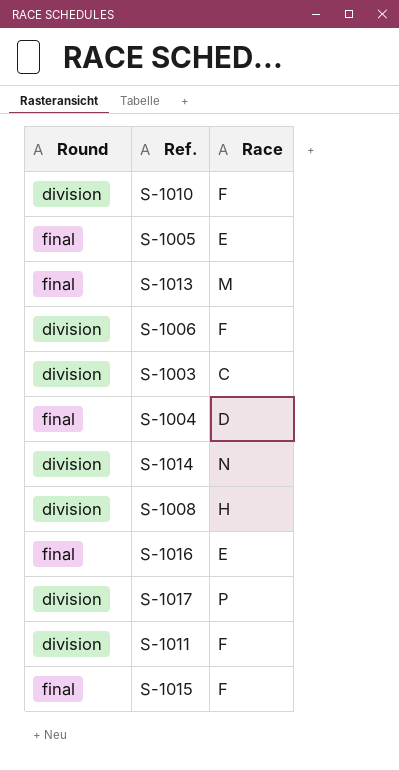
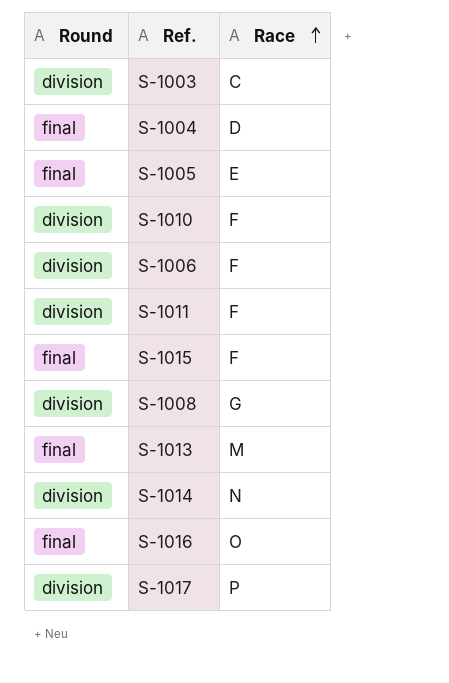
row order: none -> Race ascending
S-1008 | Race: H -> G
S-1016 | Race: E -> O

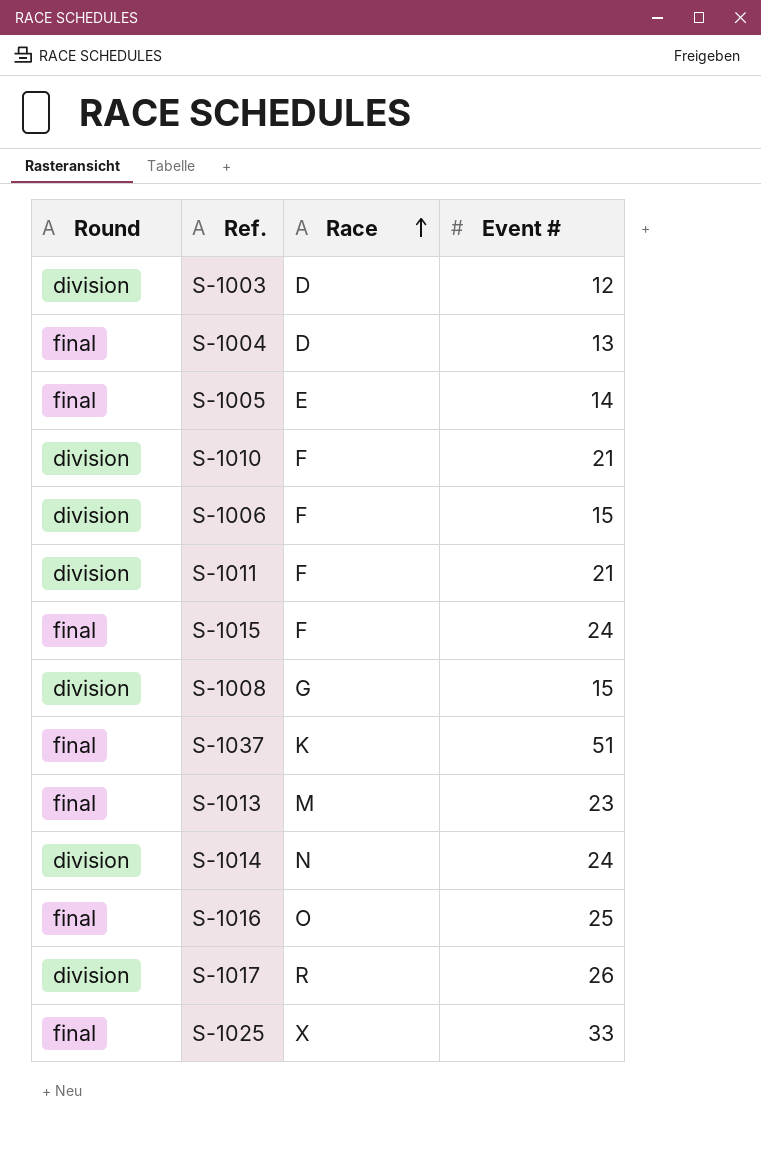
column Event # | position: none -> 4
S-1003 | Race: C -> D
row S-1037: none -> final | K | 51
S-1017 | Race: P -> R
row S-1025: none -> final | X | 33

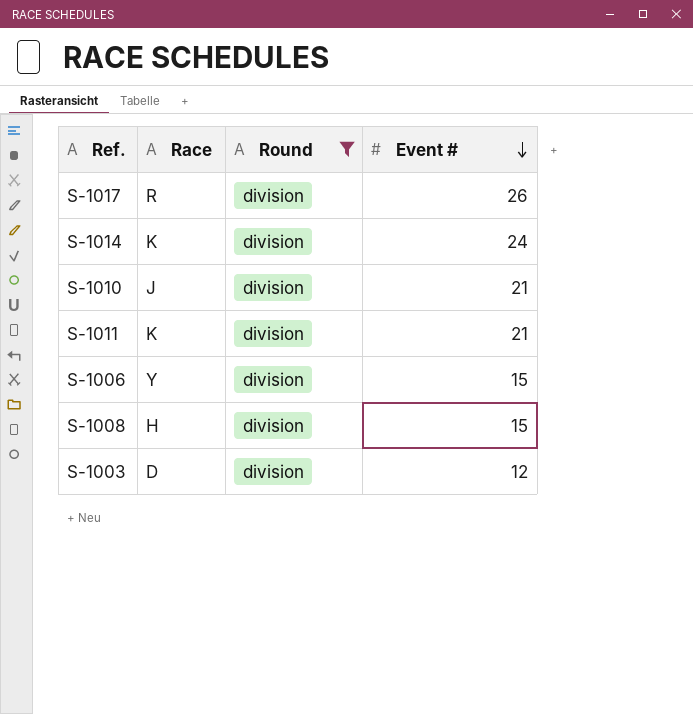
filter: none -> Round = division
row order: Race ascending -> Event # descending
column Round | position: 1 -> 3
S-1014 | Race: N -> K
S-1010 | Race: F -> J
S-1011 | Race: F -> K
S-1006 | Race: F -> Y
S-1008 | Race: G -> H

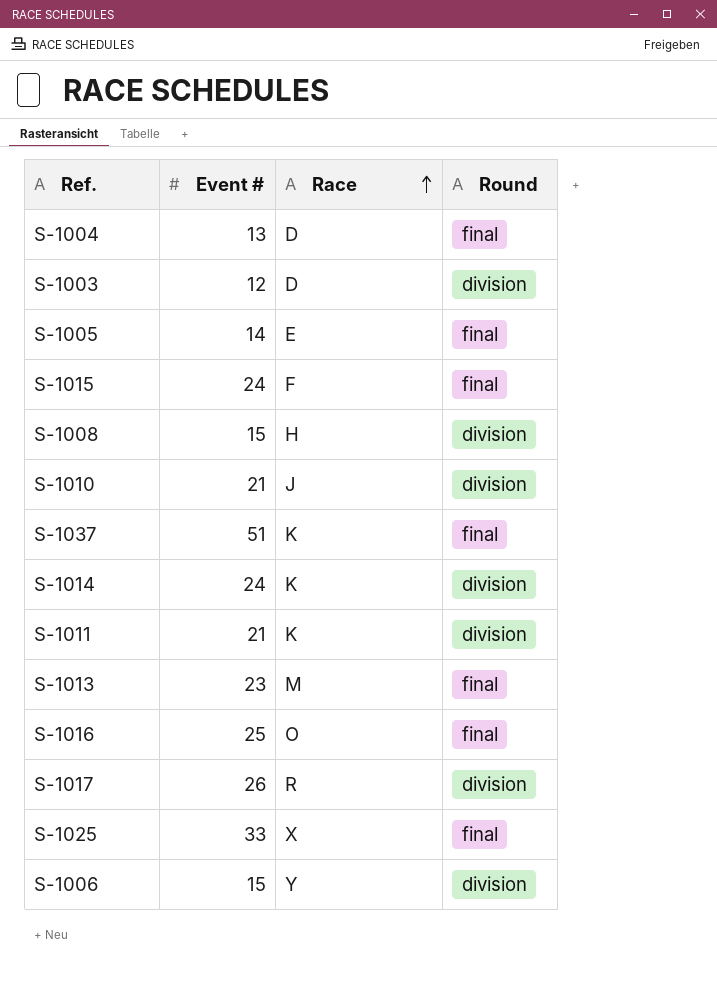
filter: Round = division -> none
row order: Event # descending -> Race ascending
column Event # | position: 4 -> 2

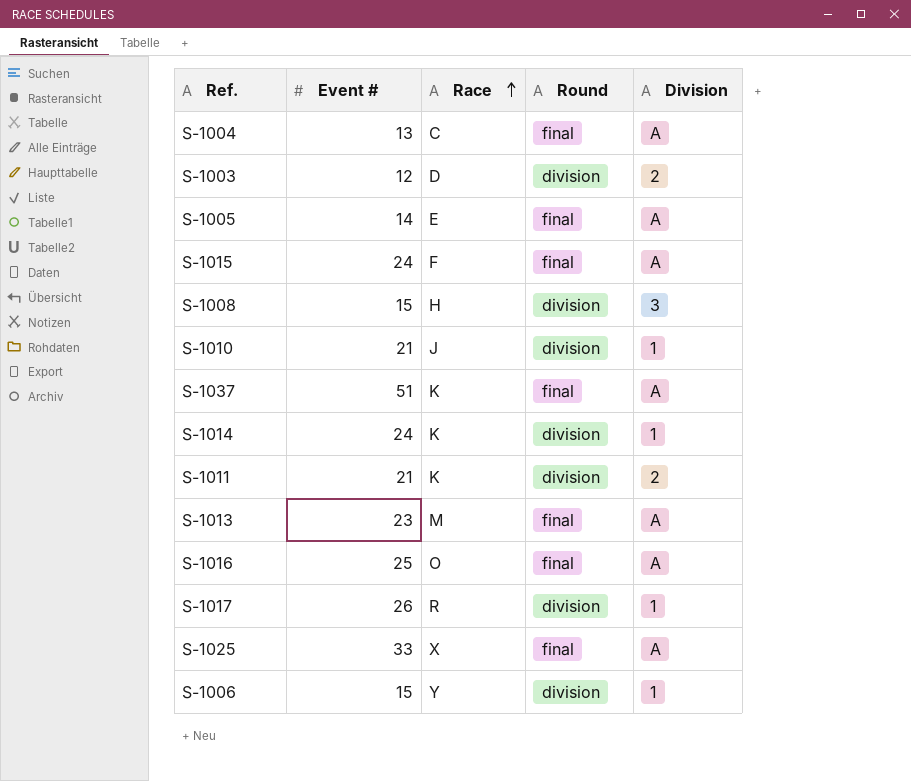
column Division | position: none -> 5
S-1004 | Race: D -> C

